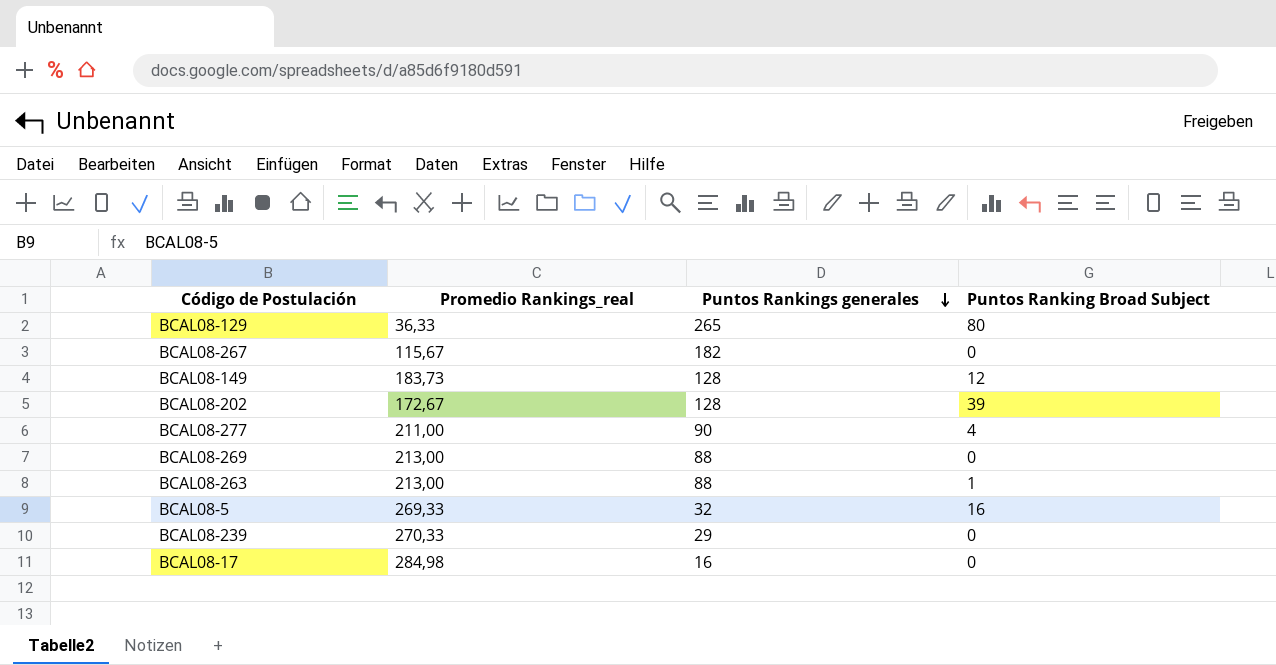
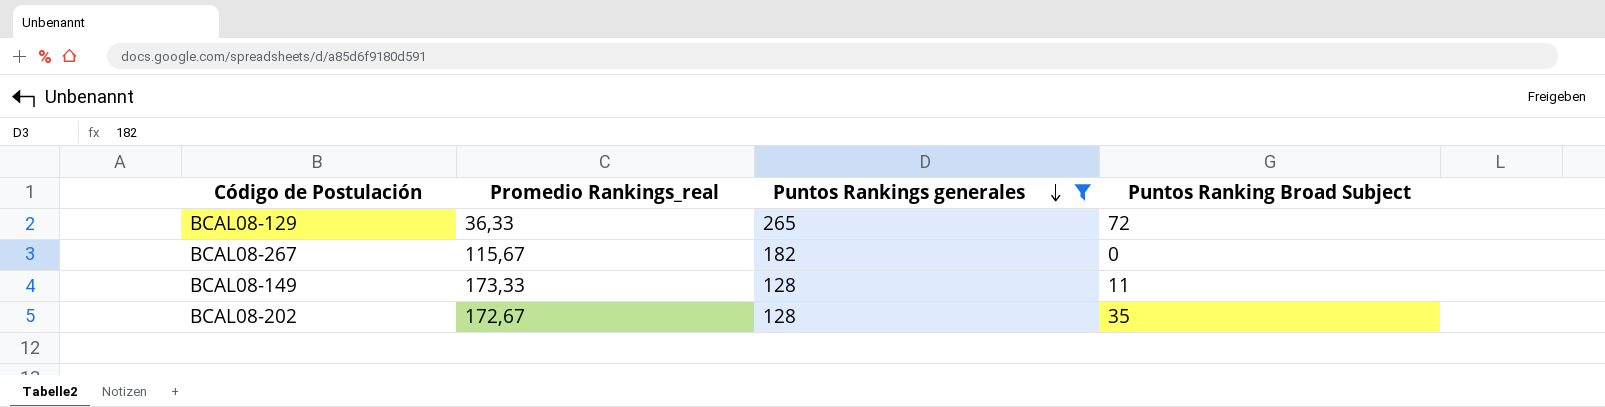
filter: none -> Puntos Rankings generales >= 128
BCAL08-129 | Puntos Ranking Broad Subject: 80 -> 72
BCAL08-149 | Promedio Rankings_real: 183,73 -> 173,33
BCAL08-149 | Puntos Ranking Broad Subject: 12 -> 11
BCAL08-202 | Puntos Ranking Broad Subject: 39 -> 35

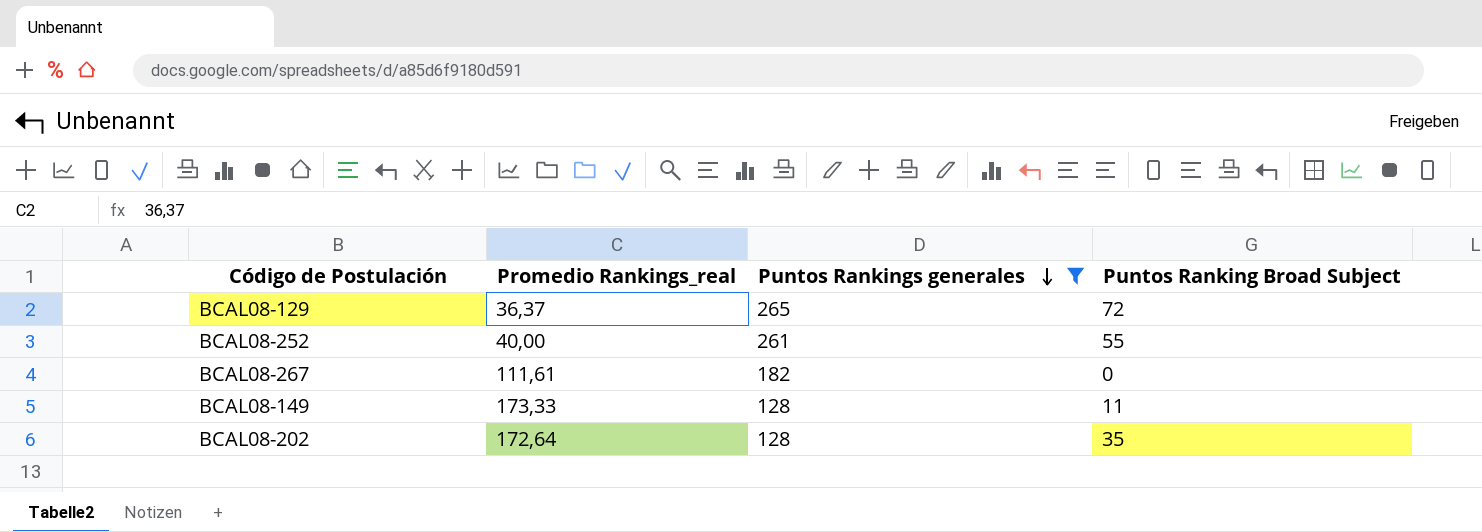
BCAL08-129 | Promedio Rankings_real: 36,33 -> 36,37
row BCAL08-252: none -> 40,00 | 261 | 55
BCAL08-267 | Promedio Rankings_real: 115,67 -> 111,61
BCAL08-202 | Promedio Rankings_real: 172,67 -> 172,64

